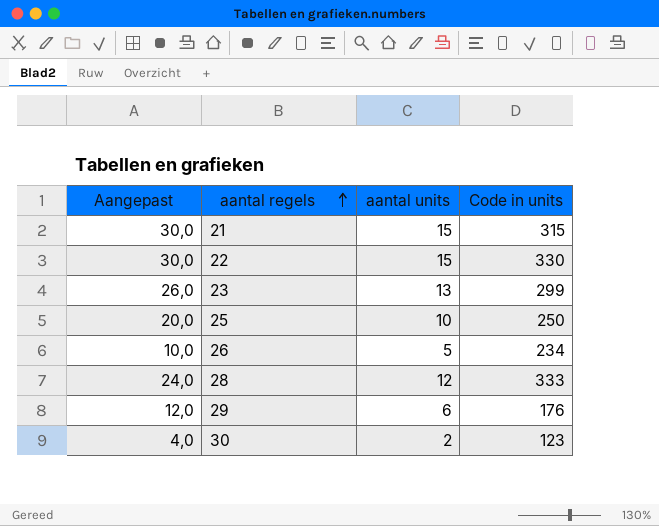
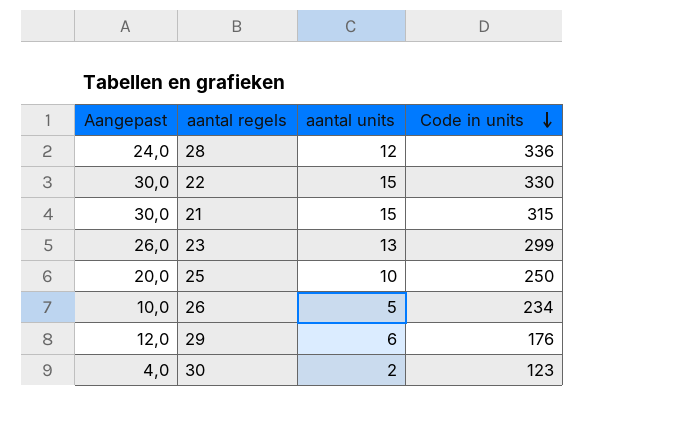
row order: aantal regels ascending -> Code in units descending
28 | Code in units: 333 -> 336

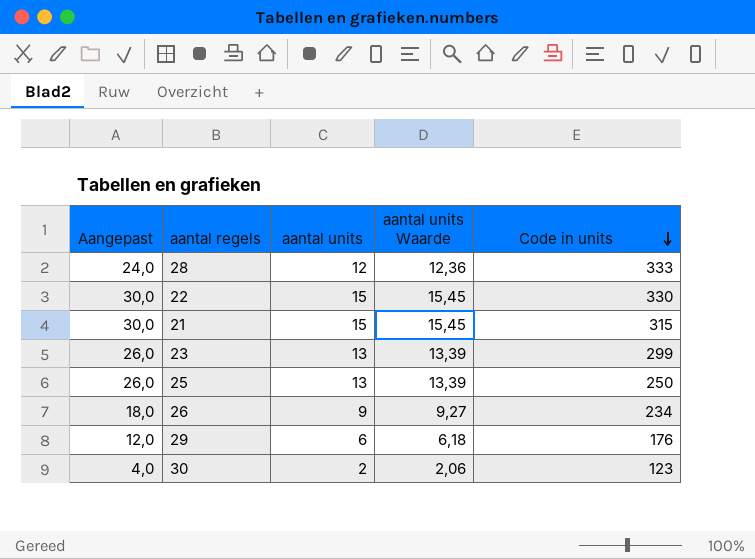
column aantal units Waarde | formula: none -> [aantal units] * 1,03
28 | Code in units: 336 -> 333
25 | Aangepast: 20,0 -> 26,0
25 | aantal units: 10 -> 13
26 | Aangepast: 10,0 -> 18,0
26 | aantal units: 5 -> 9

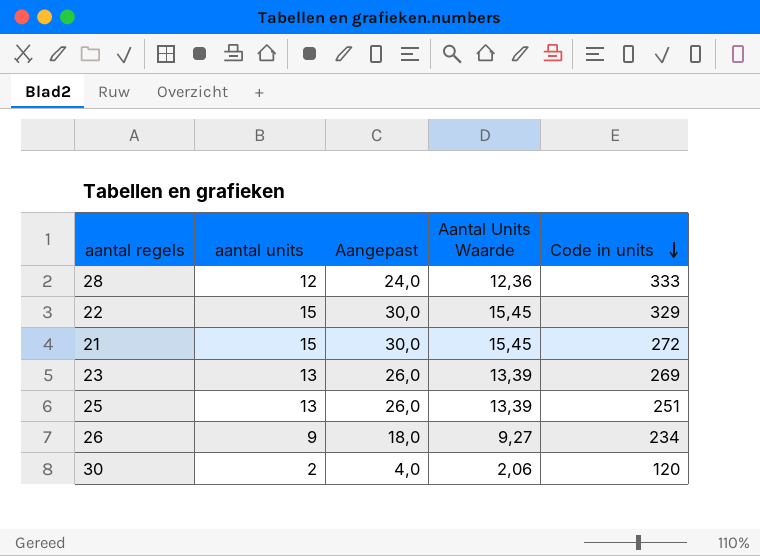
column Aangepast | position: 1 -> 3
column name: aantal units Waarde -> Aantal Units Waarde
row 29: 12,0 | 6 | 6,18 | 176 -> none
22 | Code in units: 330 -> 329
21 | Code in units: 315 -> 272
23 | Code in units: 299 -> 269
25 | Code in units: 250 -> 251
30 | Code in units: 123 -> 120

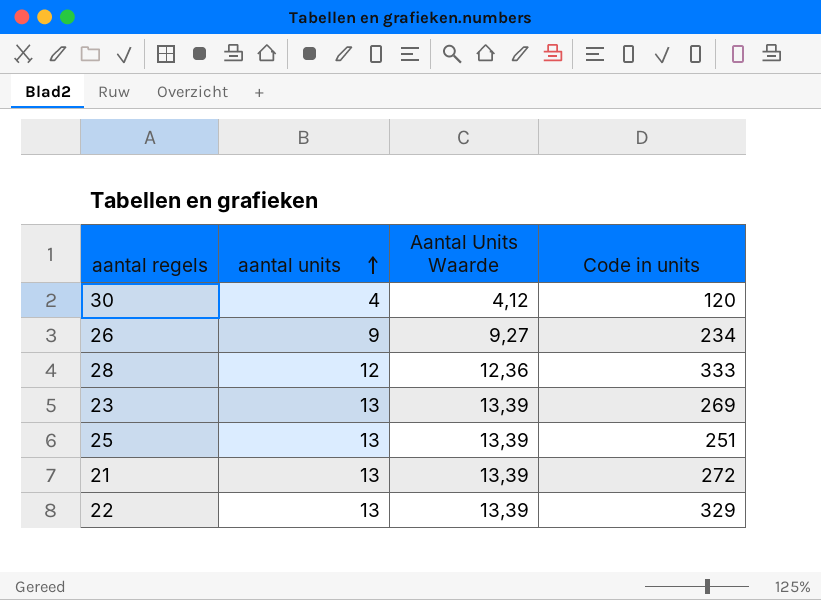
row order: Code in units descending -> aantal units ascending
column Aangepast | formula: [aantal units] * 2 -> none
30 | aantal units: 2 -> 4
30 | Aantal Units Waarde: 2,06 -> 4,12
21 | aantal units: 15 -> 13
21 | Aantal Units Waarde: 15,45 -> 13,39
22 | aantal units: 15 -> 13
22 | Aantal Units Waarde: 15,45 -> 13,39

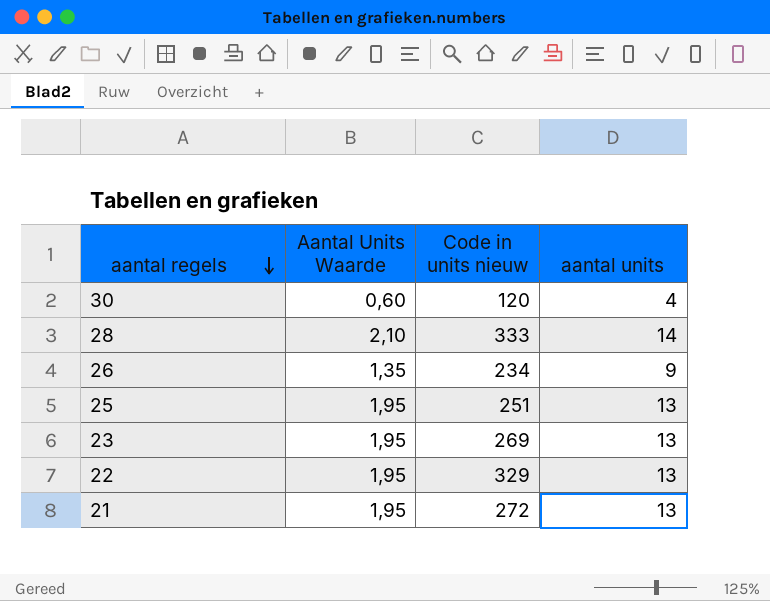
row order: aantal units ascending -> aantal regels descending
column Aantal Units Waarde | formula: [aantal units] * 1,03 -> [aantal units] * 0,15
column name: Code in units -> Code in units nieuw
column aantal units | position: 2 -> 4
28 | aantal units: 12 -> 14

